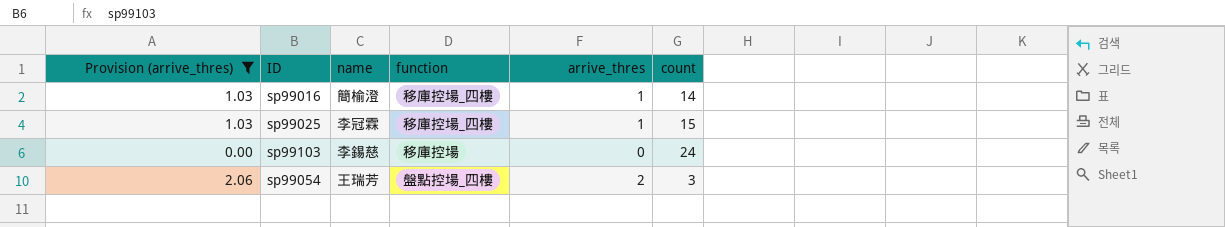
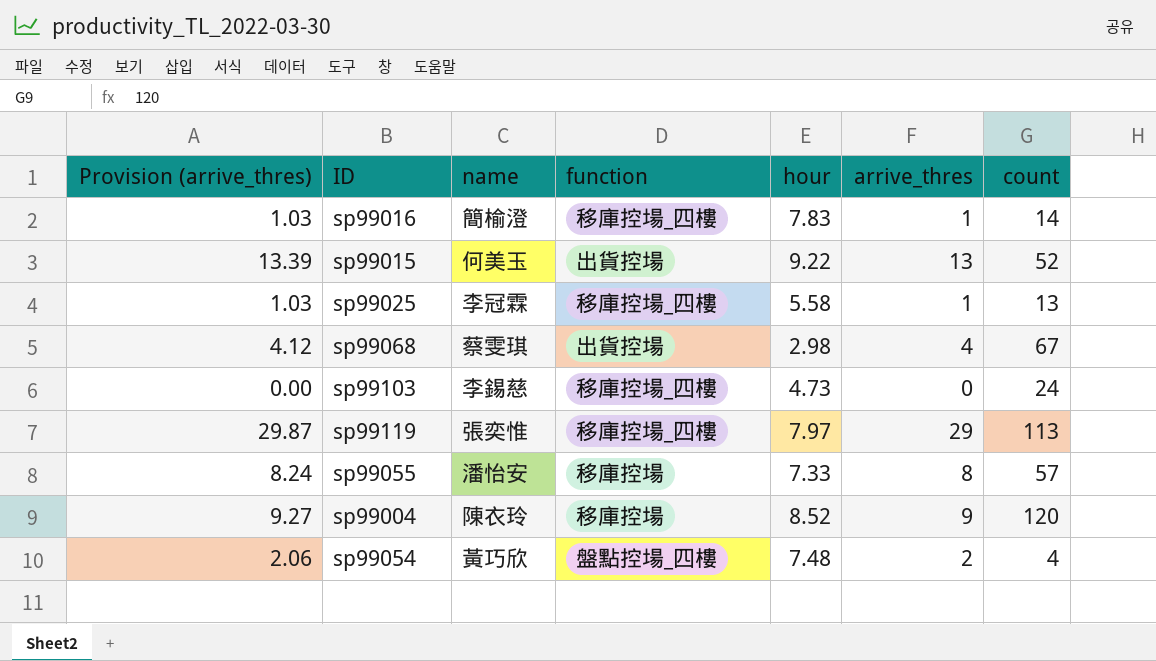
filter: Provision (arrive_thres) <= 2.06 -> none
column hour | position: none -> 5
sp99025 | count: 15 -> 13
sp99103 | function: 移庫控場 -> 移庫控場_四樓
sp99054 | name: 王瑞芳 -> 黃巧欣
sp99054 | count: 3 -> 4

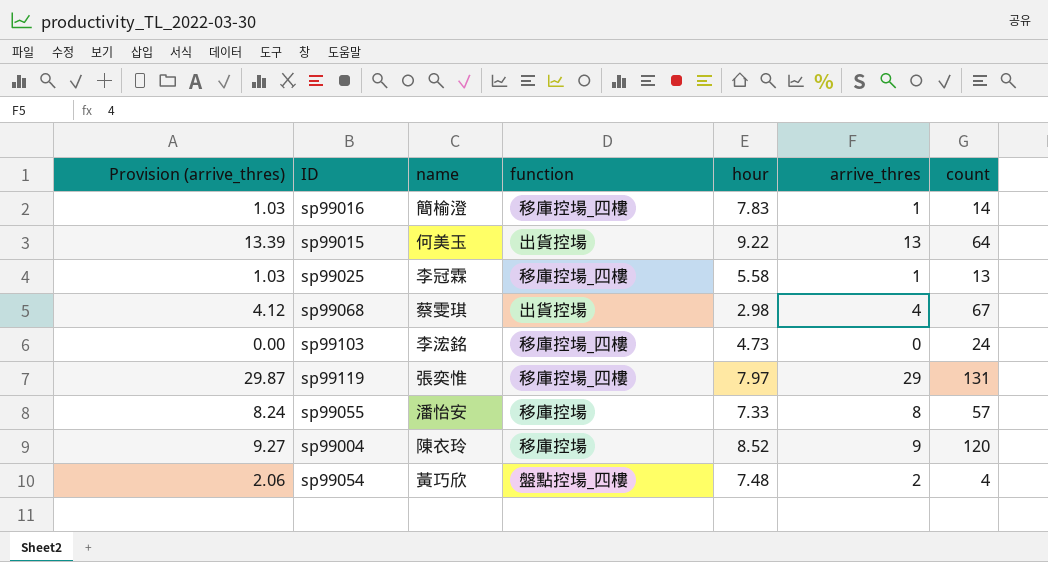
sp99015 | count: 52 -> 64
sp99103 | name: 李錫慈 -> 李浤銘
sp99119 | count: 113 -> 131

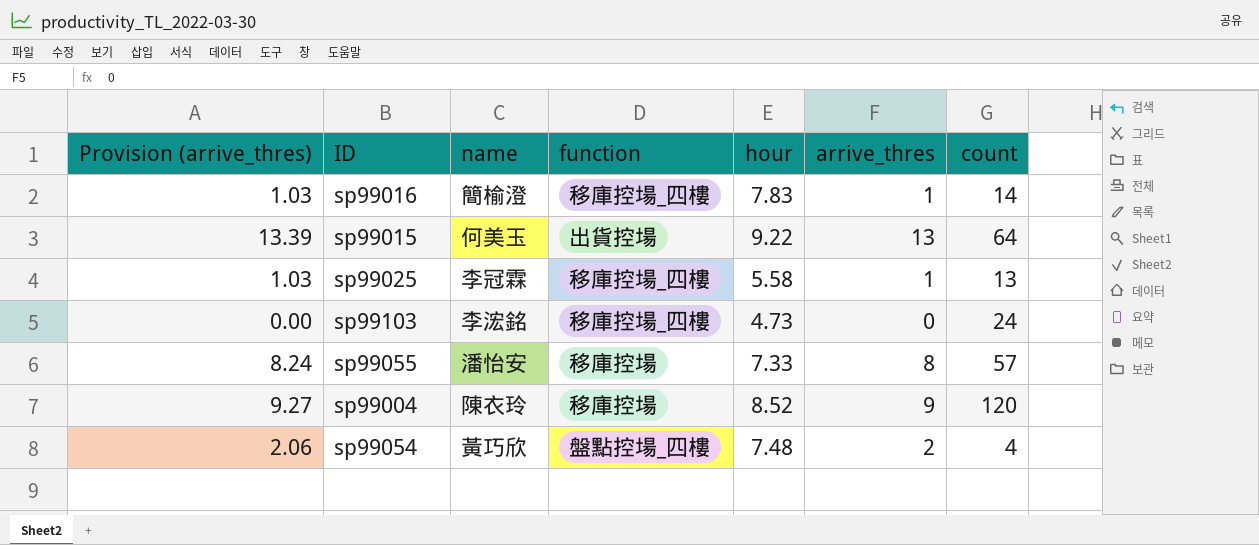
row sp99068: 4.12 | 蔡雯琪 | 出貨控場 | 2.98 | 4 | 67 -> none
row sp99119: 29.87 | 張奕惟 | 移庫控場_四樓 | 7.97 | 29 | 131 -> none

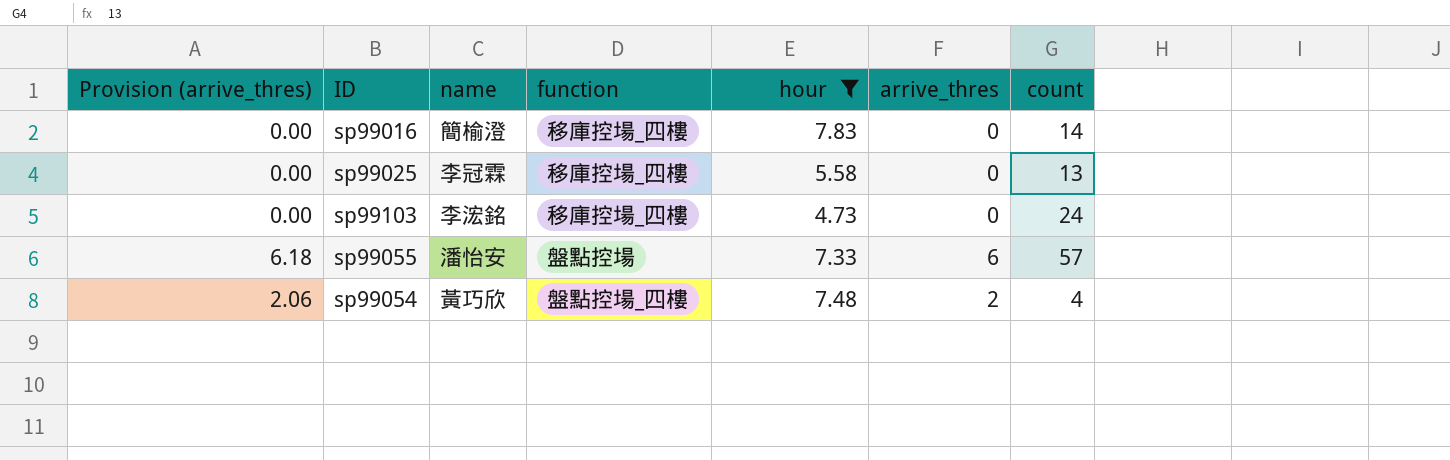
filter: none -> hour <= 7.83
sp99016 | Provision (arrive_thres): 1.03 -> 0.00
sp99016 | arrive_thres: 1 -> 0
sp99025 | Provision (arrive_thres): 1.03 -> 0.00
sp99025 | arrive_thres: 1 -> 0
sp99055 | Provision (arrive_thres): 8.24 -> 6.18
sp99055 | function: 移庫控場 -> 盤點控場
sp99055 | arrive_thres: 8 -> 6

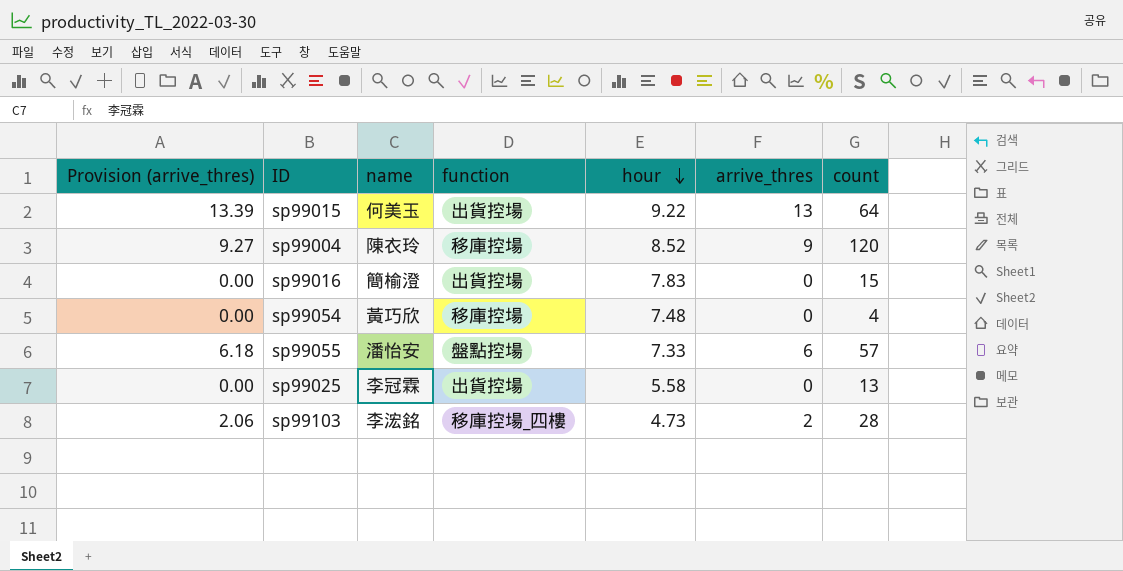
filter: hour <= 7.83 -> none
row order: none -> hour descending
sp99016 | function: 移庫控場_四樓 -> 出貨控場
sp99016 | count: 14 -> 15
sp99054 | Provision (arrive_thres): 2.06 -> 0.00
sp99054 | function: 盤點控場_四樓 -> 移庫控場
sp99054 | arrive_thres: 2 -> 0
sp99025 | function: 移庫控場_四樓 -> 出貨控場
sp99103 | Provision (arrive_thres): 0.00 -> 2.06
sp99103 | arrive_thres: 0 -> 2
sp99103 | count: 24 -> 28

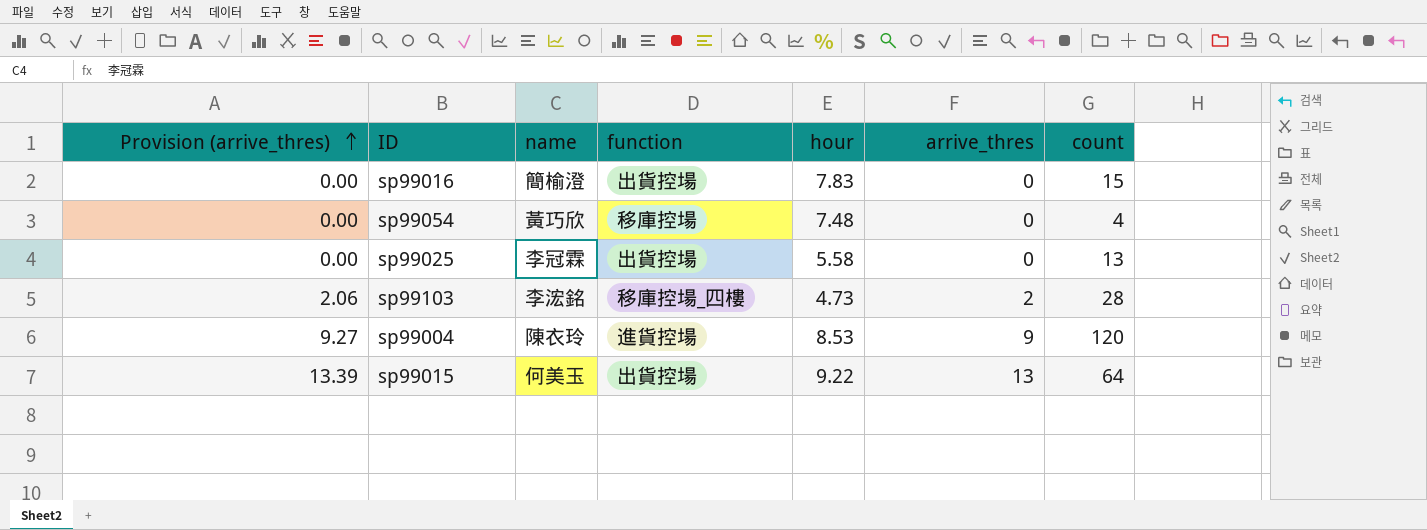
row order: hour descending -> Provision (arrive_thres) ascending
row sp99055: 6.18 | 潘怡安 | 盤點控場 | 7.33 | 6 | 57 -> none
sp99004 | function: 移庫控場 -> 進貨控場
sp99004 | hour: 8.52 -> 8.53

